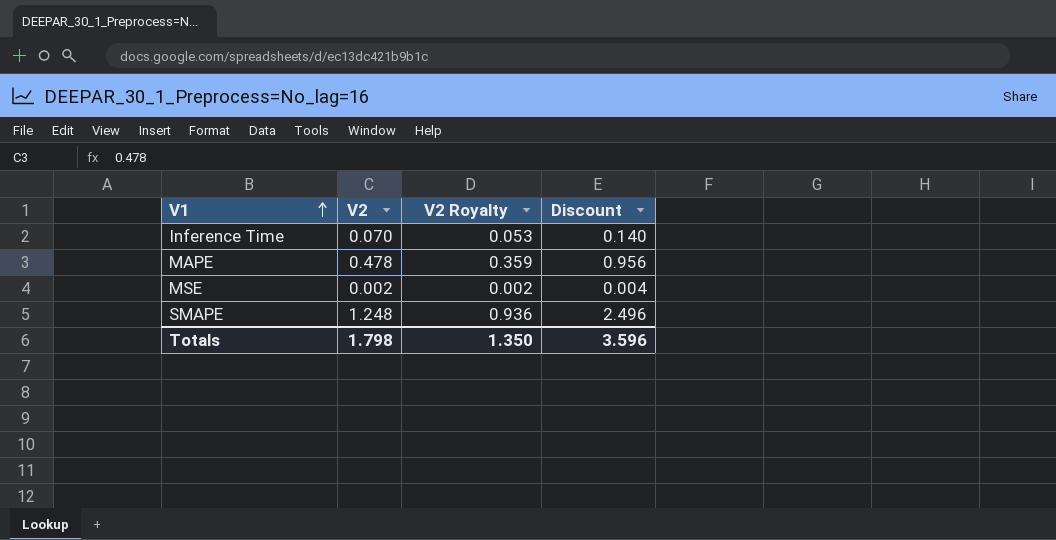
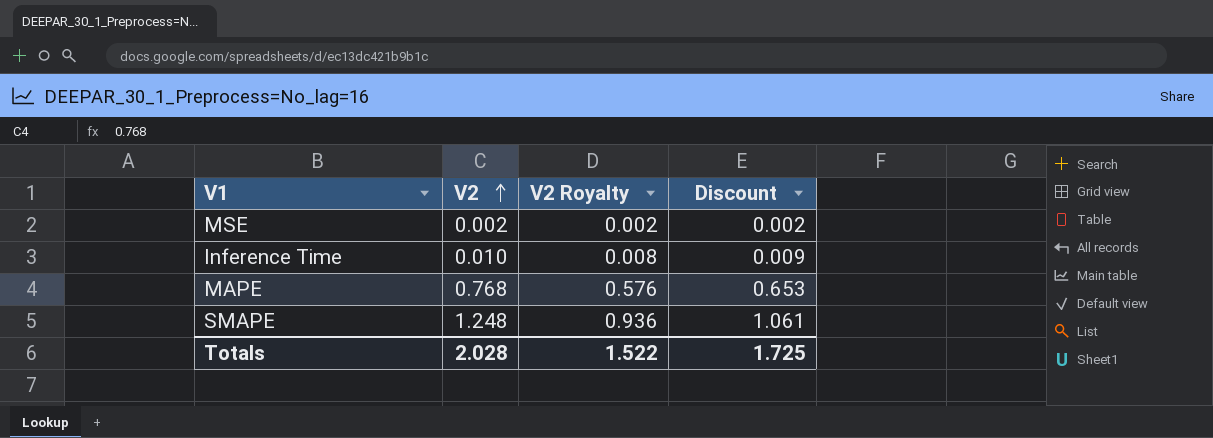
row order: V1 ascending -> V2 ascending
column Discount | formula: [V2] * 2 -> [V2] * 0.85
Inference Time | V2: 0.070 -> 0.010
Inference Time | V2 Royalty: 0.053 -> 0.008
MAPE | V2: 0.478 -> 0.768
MAPE | V2 Royalty: 0.359 -> 0.576
Totals | V2: 1.798 -> 2.028
Totals | V2 Royalty: 1.350 -> 1.522
Totals | Discount: 3.596 -> 1.725

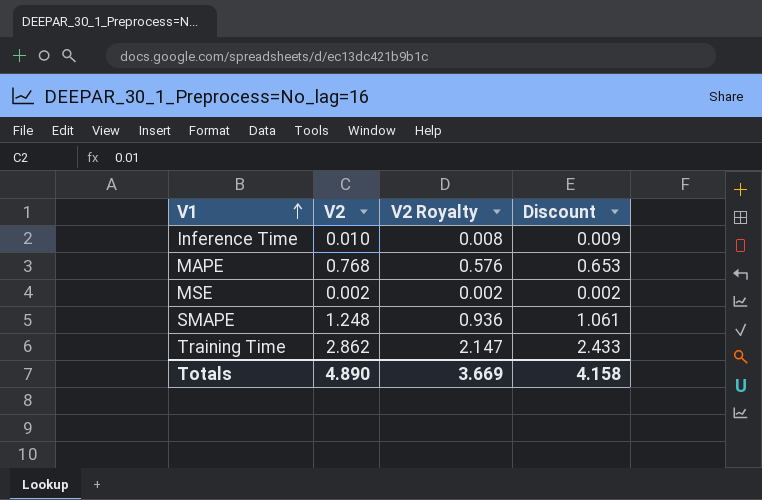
row order: V2 ascending -> V1 ascending
row Training Time: none -> 2.862 | 2.147 | 2.433
Totals | V2: 2.028 -> 4.890
Totals | V2 Royalty: 1.522 -> 3.669
Totals | Discount: 1.725 -> 4.158

